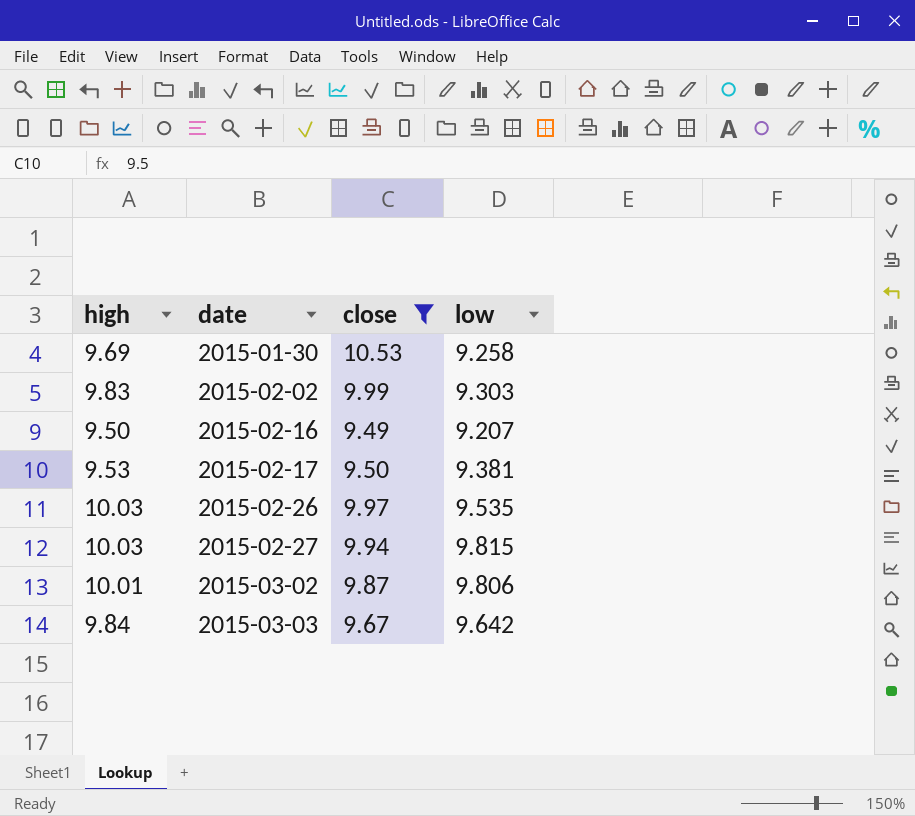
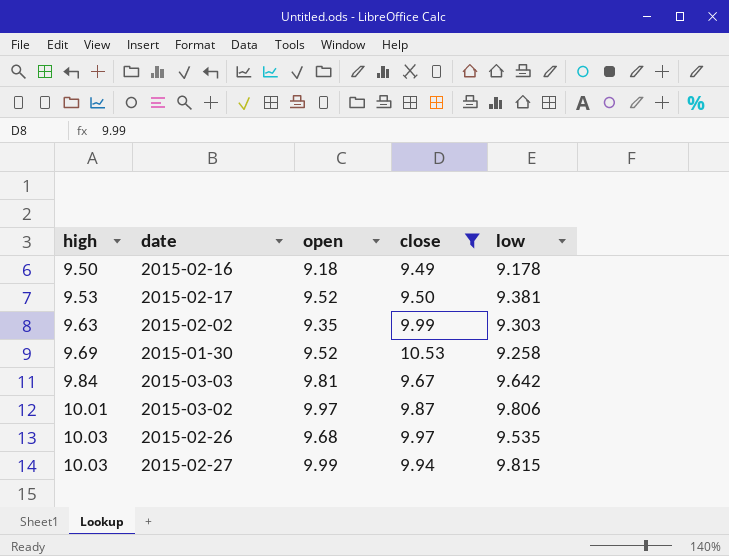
row order: date ascending -> high ascending
column open | position: none -> 3
2015-02-16 | low: 9.207 -> 9.178
2015-02-02 | high: 9.83 -> 9.63

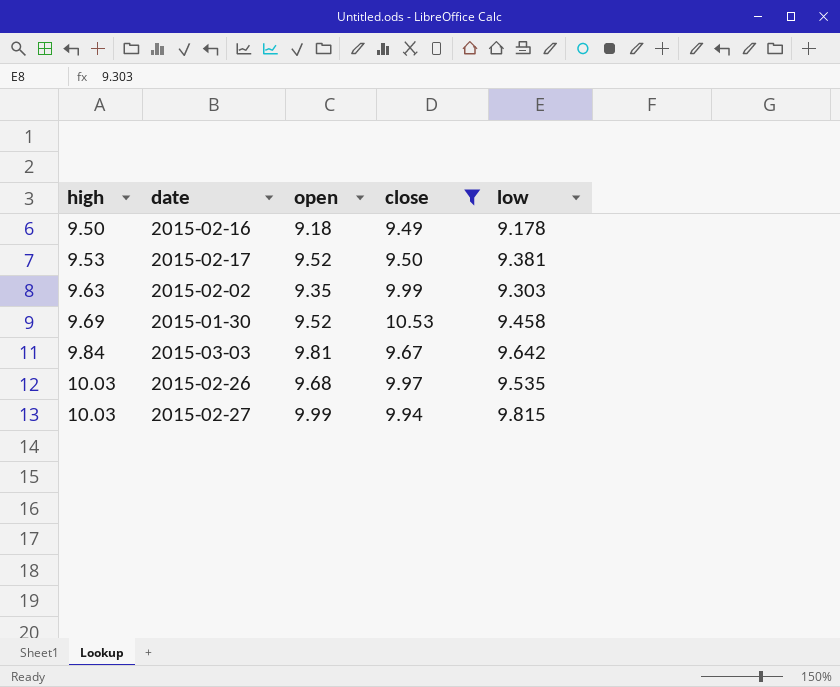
row 2015-03-02: 10.01 | 9.97 | 9.87 | 9.806 -> none
2015-01-30 | low: 9.258 -> 9.458

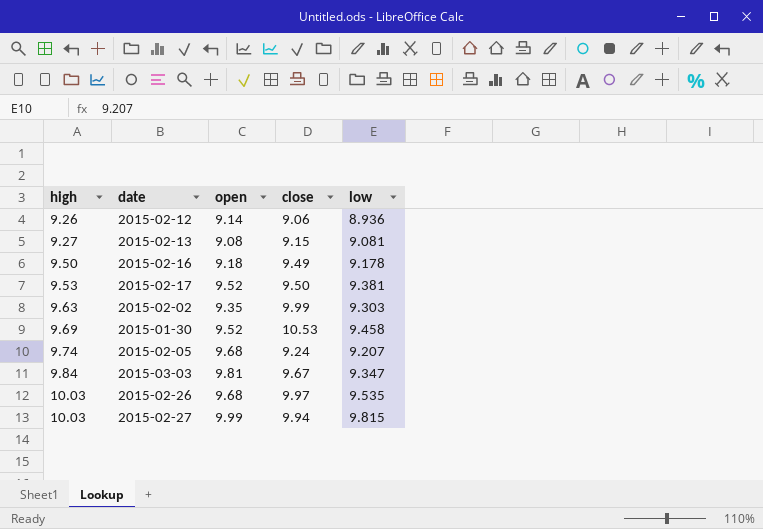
filter: close >= 9.49 -> none
2015-03-03 | low: 9.642 -> 9.347

